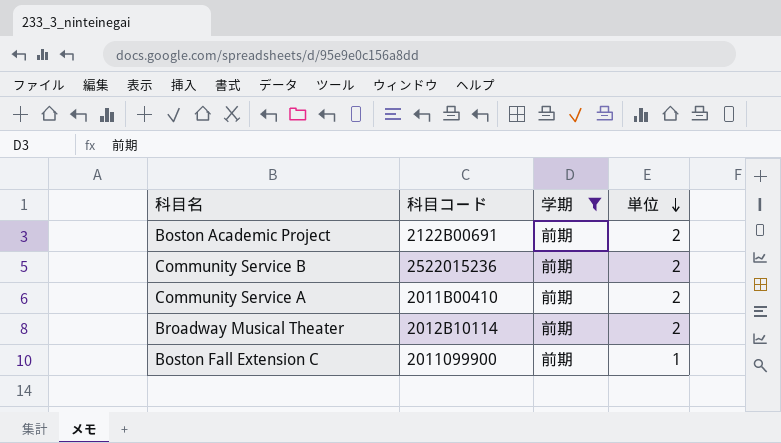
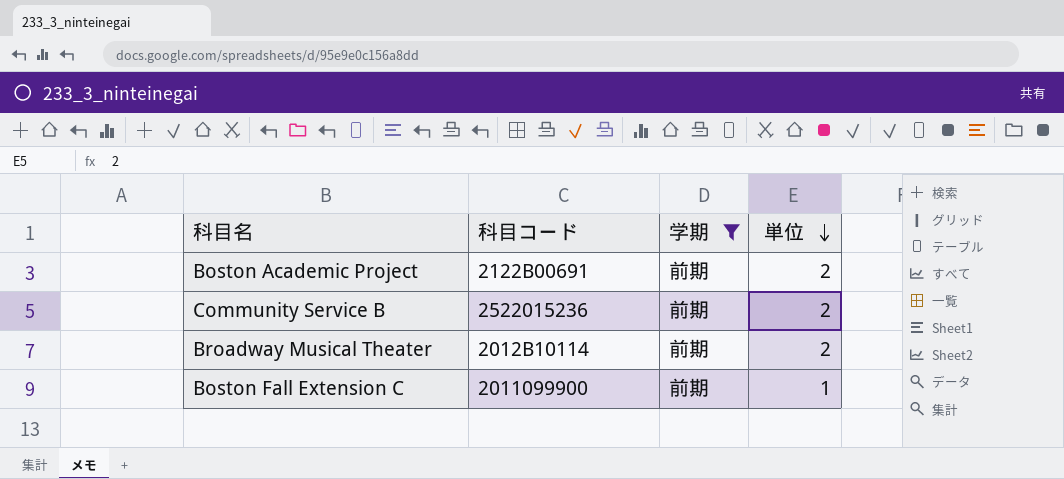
row Community Service A: 2011B00410 | 前期 | 2 -> none

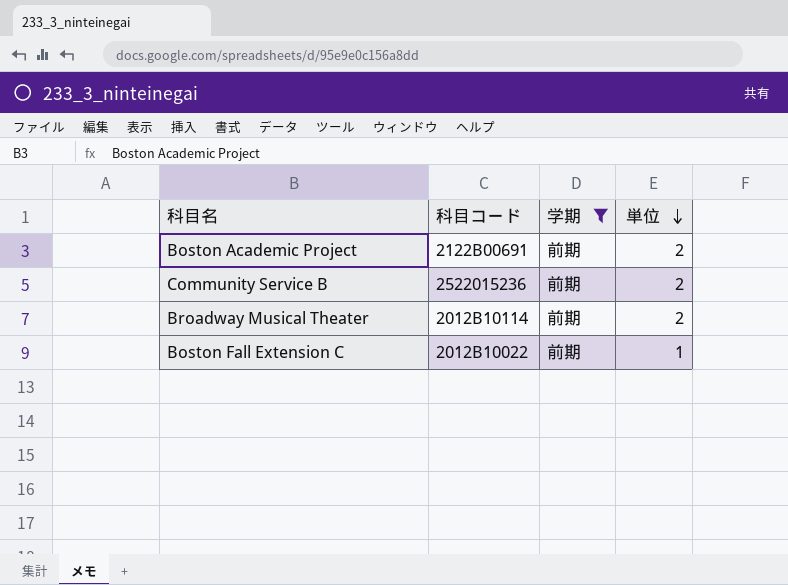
Boston Fall Extension C | 科目コード: 2011099900 -> 2012B10022

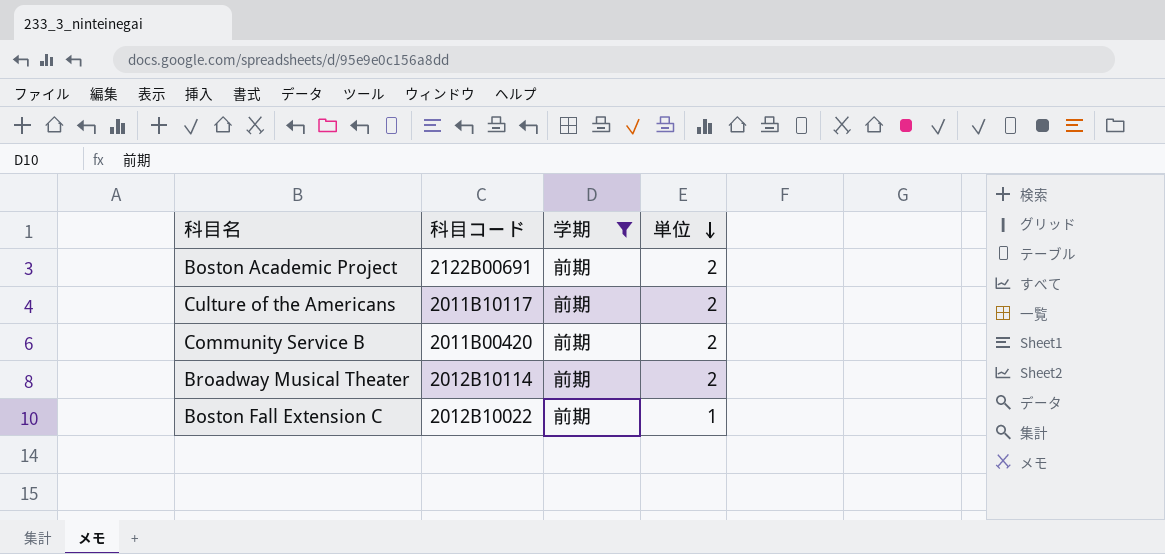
row Culture of the Americans: none -> 2011B10117 | 前期 | 2
Community Service B | 科目コード: 2522015236 -> 2011B00420

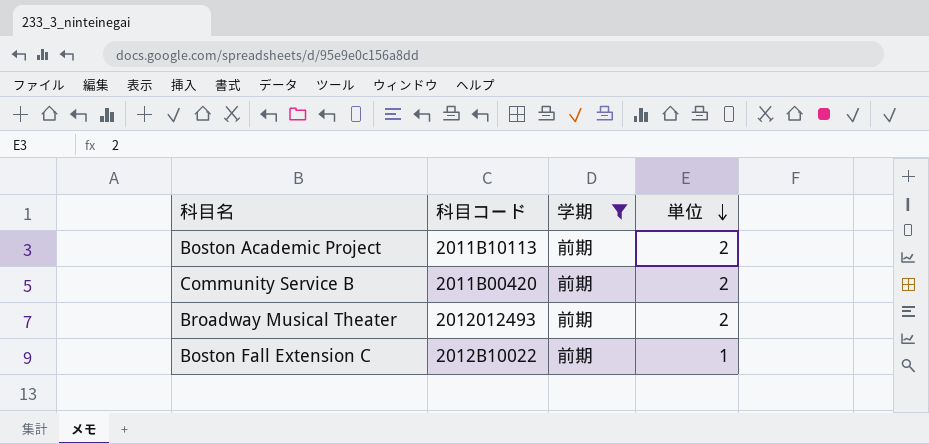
row Culture of the Americans: 2011B10117 | 前期 | 2 -> none
Boston Academic Project | 科目コード: 2122B00691 -> 2011B10113
Broadway Musical Theater | 科目コード: 2012B10114 -> 2012012493

